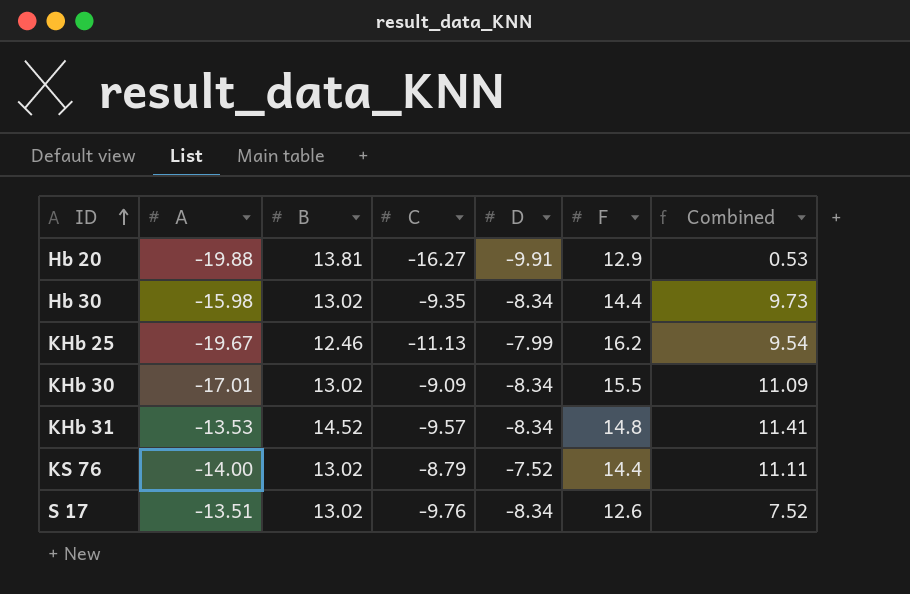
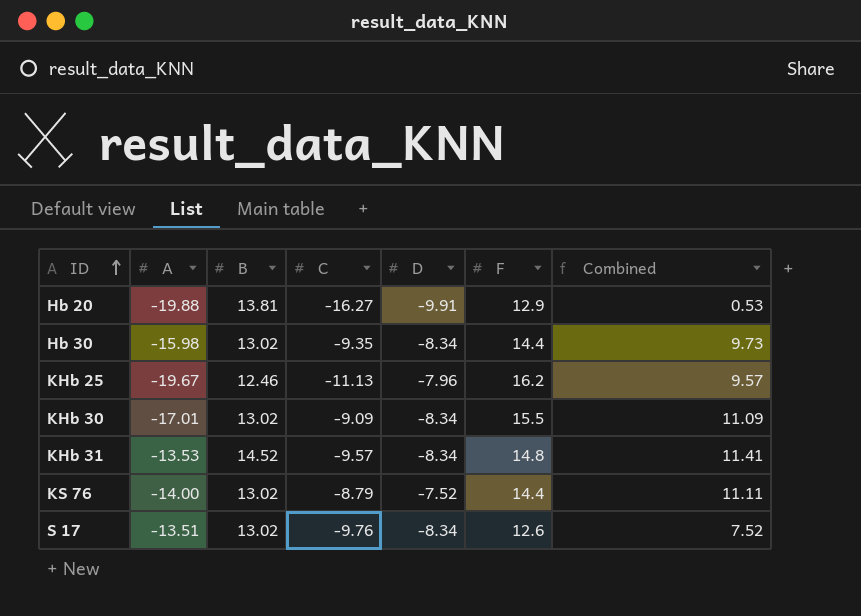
KHb 25 | D: -7.99 -> -7.96
KHb 25 | Combined: 9.54 -> 9.57

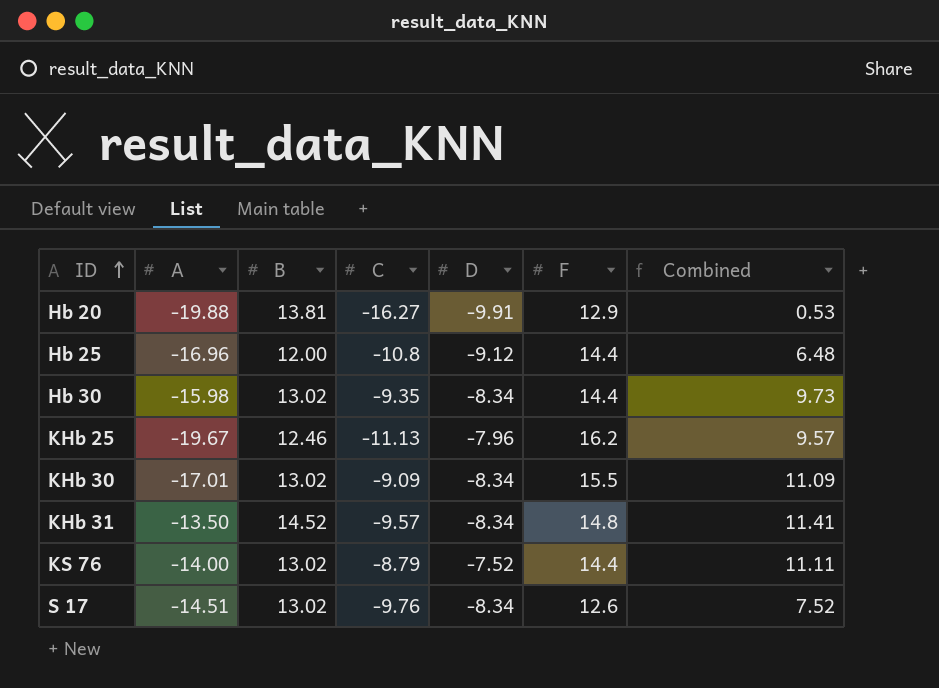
row Hb 25: none -> -16.96 | 12.00 | -10.8 | -9.12 | 14.4 | 6.48
KHb 31 | A: -13.53 -> -13.50
S 17 | A: -13.51 -> -14.51

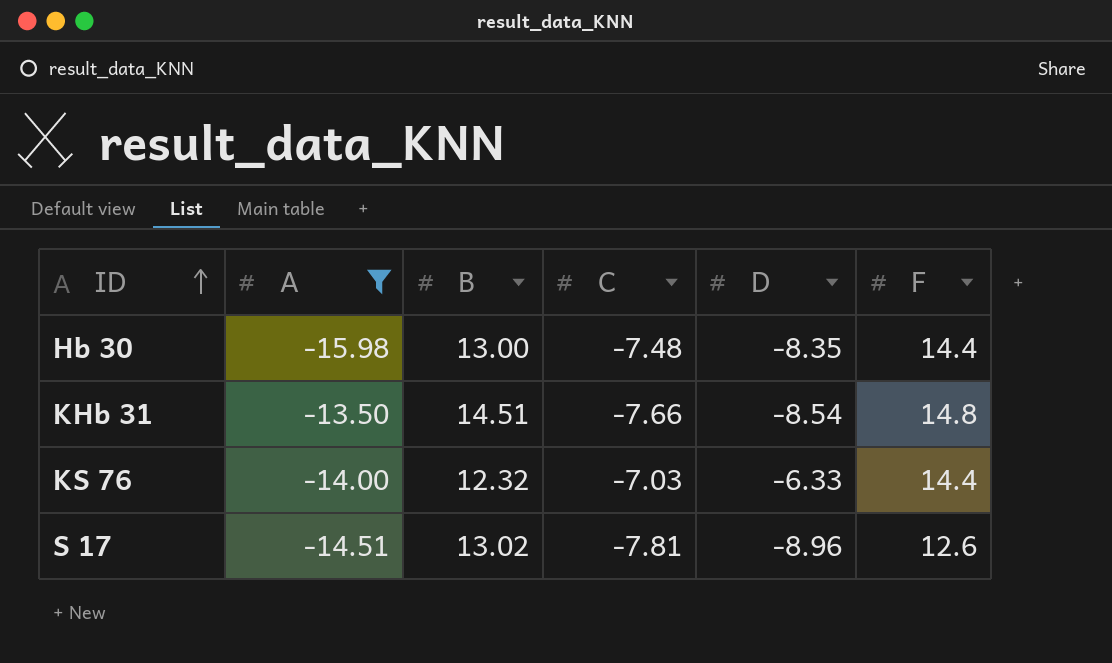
filter: none -> A >= -15.98
column Combined | formula: [B] + [C] + [D] + [F] -> none
Hb 30 | B: 13.02 -> 13.00
Hb 30 | C: -9.35 -> -7.48
Hb 30 | D: -8.34 -> -8.35
KHb 31 | B: 14.52 -> 14.51
KHb 31 | C: -9.57 -> -7.66
KHb 31 | D: -8.34 -> -8.54
KS 76 | B: 13.02 -> 12.32
KS 76 | C: -8.79 -> -7.03
KS 76 | D: -7.52 -> -6.33
S 17 | C: -9.76 -> -7.81
S 17 | D: -8.34 -> -8.96

